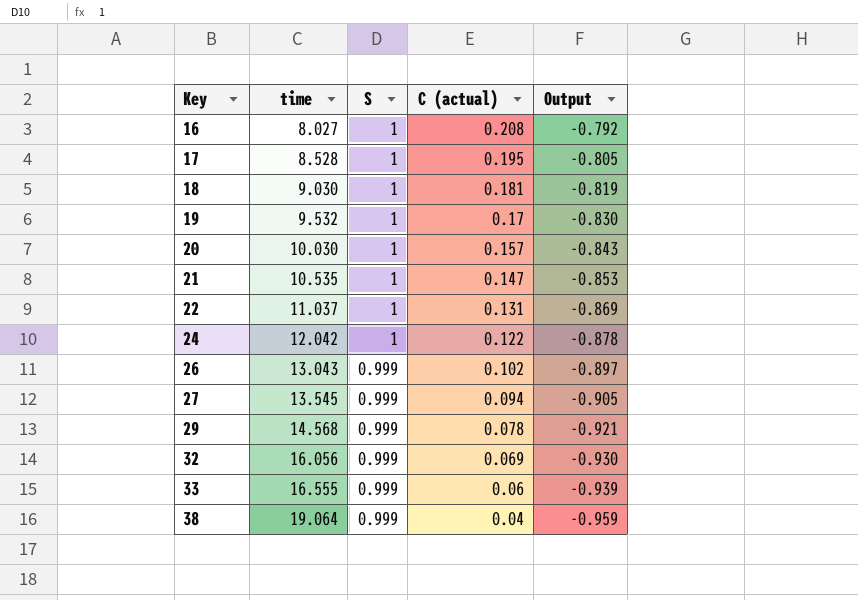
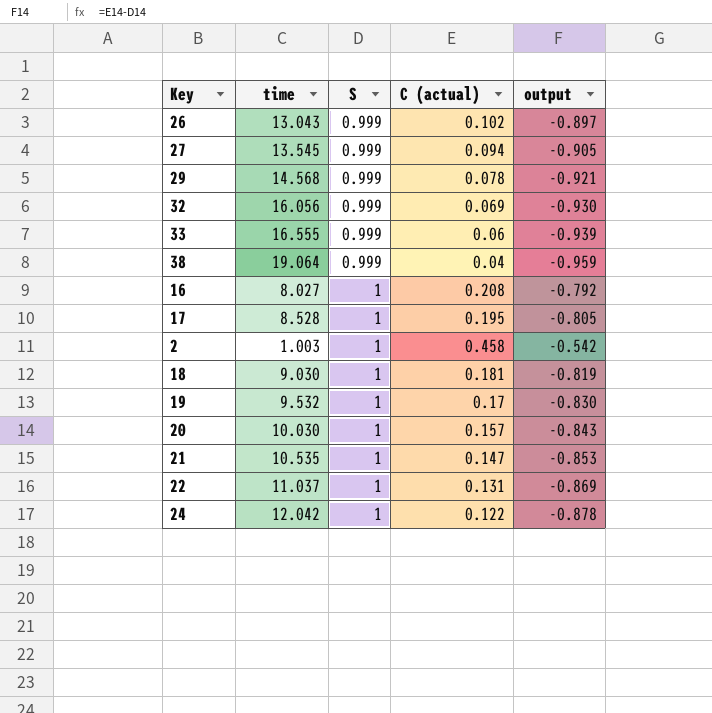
row order: Key ascending -> S ascending
column name: Output -> output
row 2: none -> 1.003 | 1 | 0.458 | -0.542

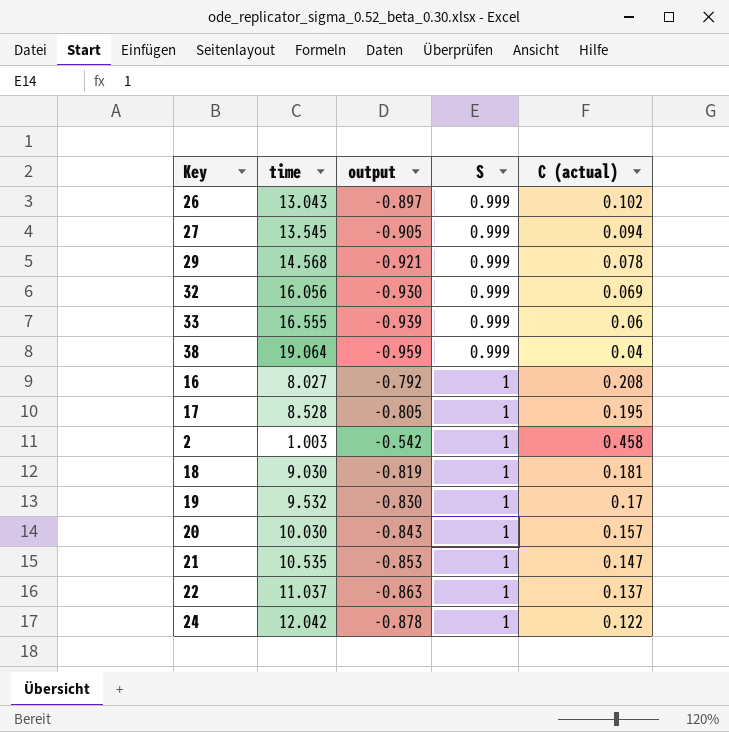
column output | position: 5 -> 3
22 | output: -0.869 -> -0.863
22 | C (actual): 0.131 -> 0.137

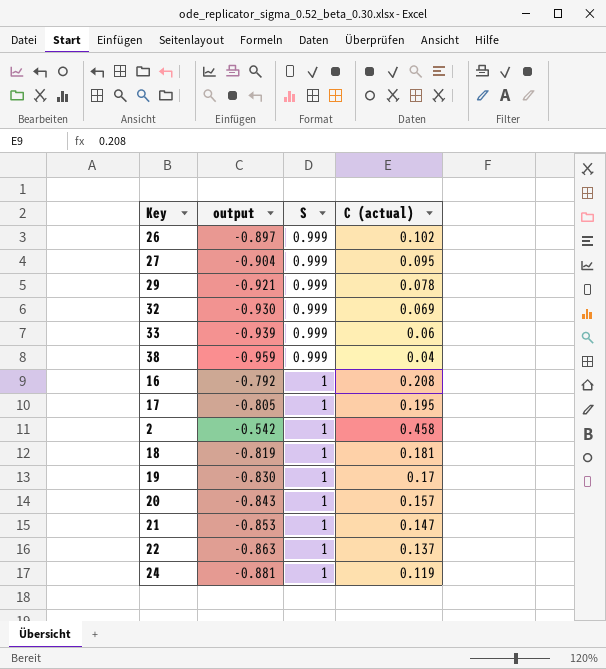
column time | position: 2 -> none
27 | output: -0.905 -> -0.904
27 | C (actual): 0.094 -> 0.095
24 | output: -0.878 -> -0.881
24 | C (actual): 0.122 -> 0.119

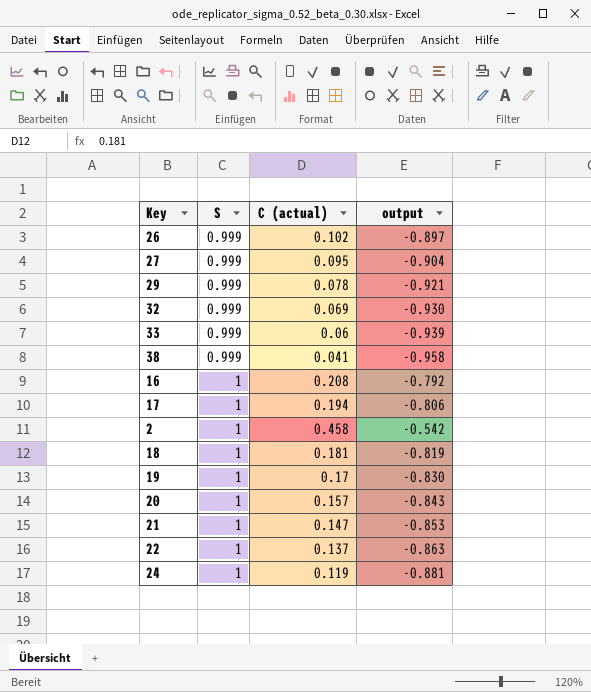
column output | position: 2 -> 4
38 | C (actual): 0.04 -> 0.041
38 | output: -0.959 -> -0.958
17 | C (actual): 0.195 -> 0.194
17 | output: -0.805 -> -0.806

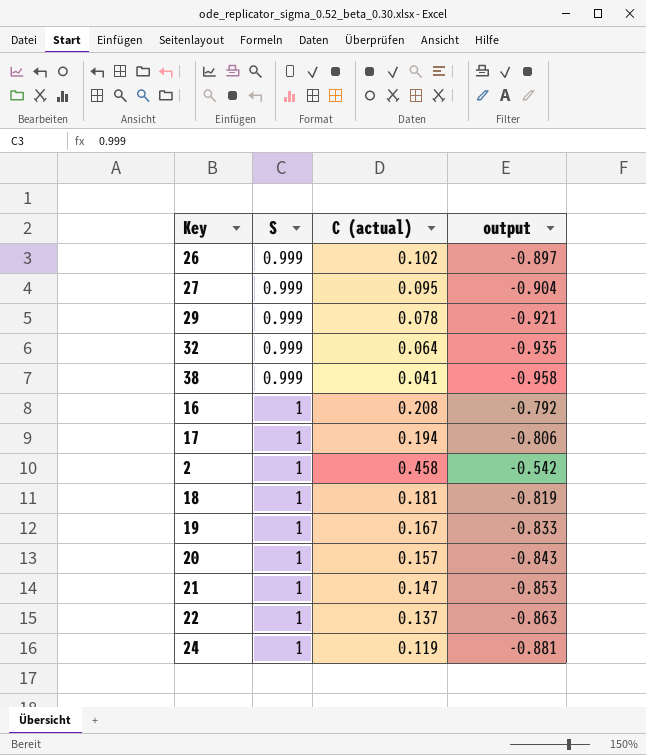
row 33: 0.999 | 0.06 | -0.939 -> none
32 | C (actual): 0.069 -> 0.064
32 | output: -0.930 -> -0.935
19 | C (actual): 0.17 -> 0.167
19 | output: -0.830 -> -0.833

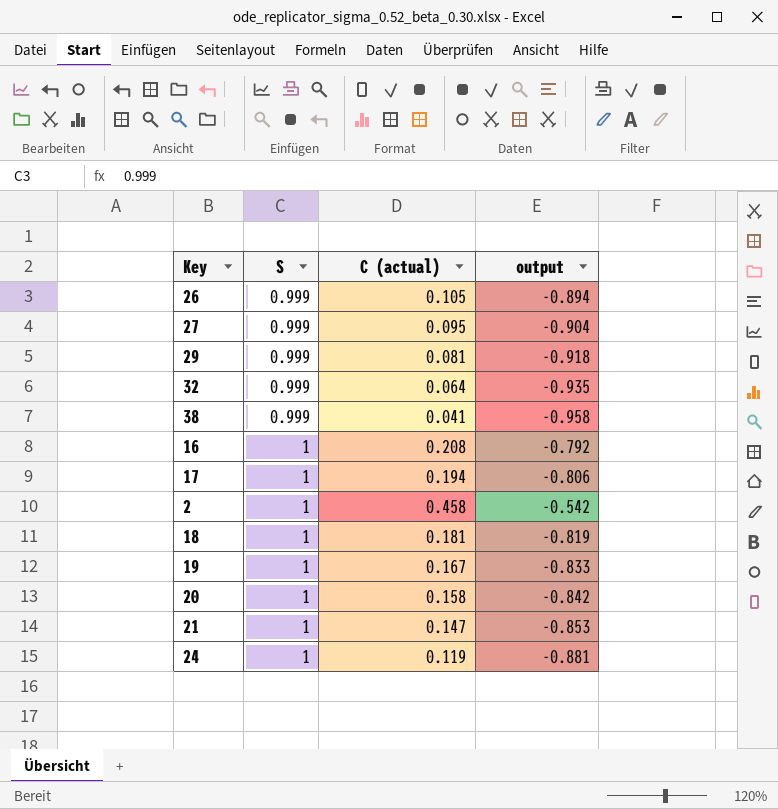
row 22: 1 | 0.137 | -0.863 -> none
26 | C (actual): 0.102 -> 0.105
26 | output: -0.897 -> -0.894
29 | C (actual): 0.078 -> 0.081
29 | output: -0.921 -> -0.918
20 | C (actual): 0.157 -> 0.158
20 | output: -0.843 -> -0.842

